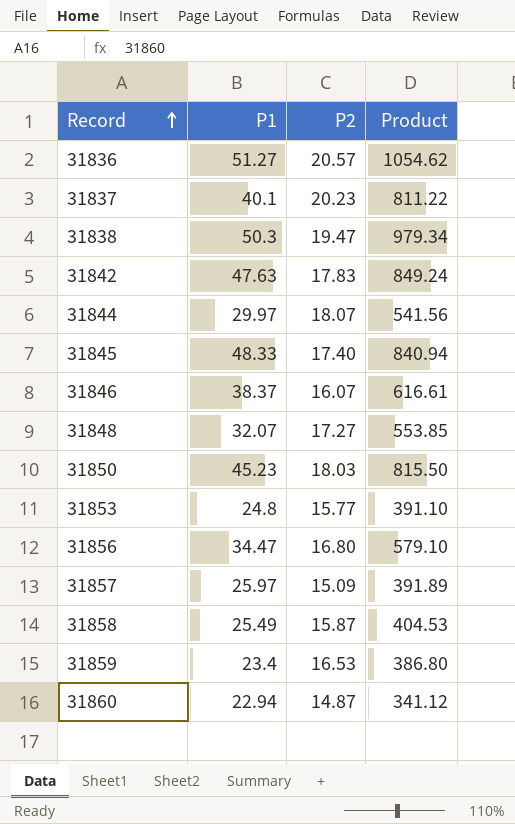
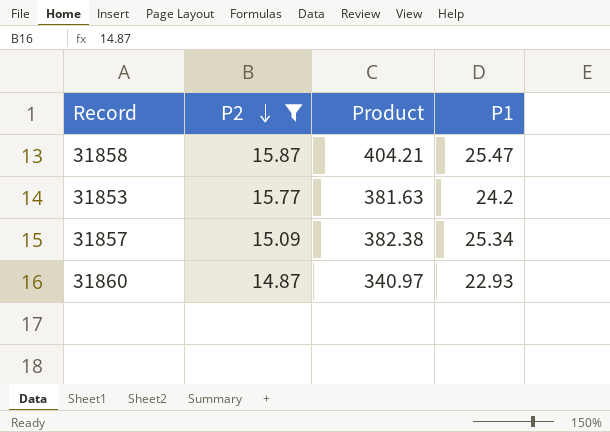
filter: none -> P2 <= 15.87
row order: Record ascending -> P2 descending
column P1 | position: 2 -> 4
31858 | Product: 404.53 -> 404.21
31858 | P1: 25.49 -> 25.47
31853 | Product: 391.10 -> 381.63
31853 | P1: 24.8 -> 24.2
31857 | Product: 391.89 -> 382.38
31857 | P1: 25.97 -> 25.34
31860 | Product: 341.12 -> 340.97
31860 | P1: 22.94 -> 22.93

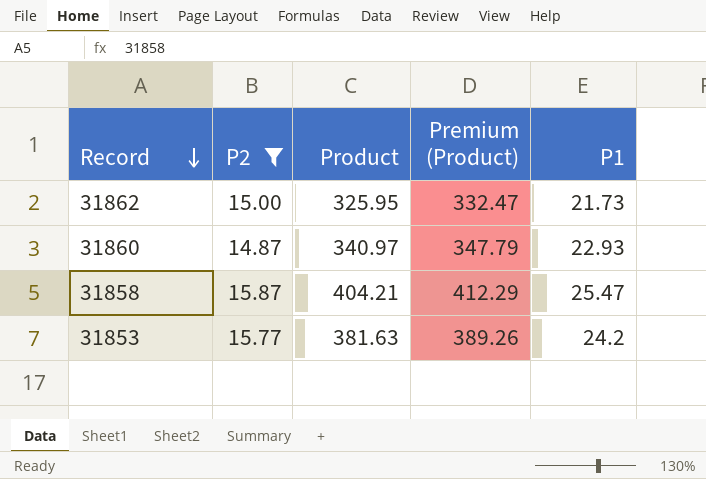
row order: P2 descending -> Record descending
column Premium (Product) | formula: none -> [Product] * 1.02
row 31857: 15.09 | 382.38 | 25.34 -> none
row 31862: none -> 15.00 | 325.95 | 332.47 | 21.73

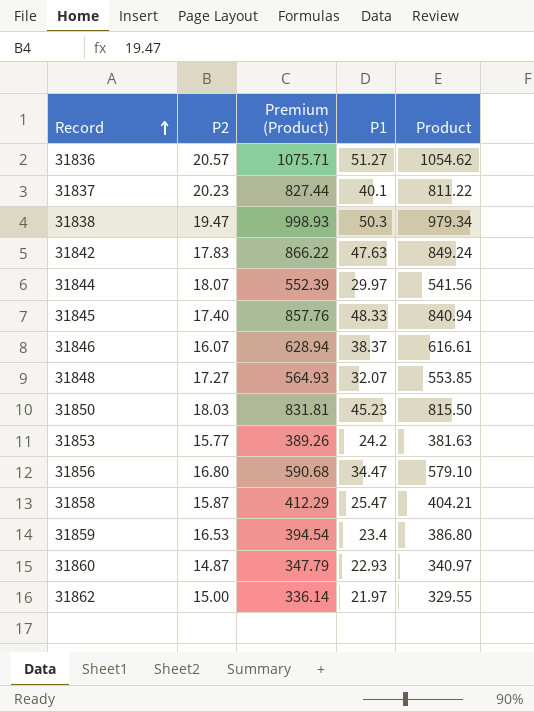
filter: P2 <= 15.87 -> none
row order: Record descending -> Record ascending
column Product | position: 3 -> 5
31862 | Premium (Product): 332.47 -> 336.14
31862 | P1: 21.73 -> 21.97
31862 | Product: 325.95 -> 329.55

